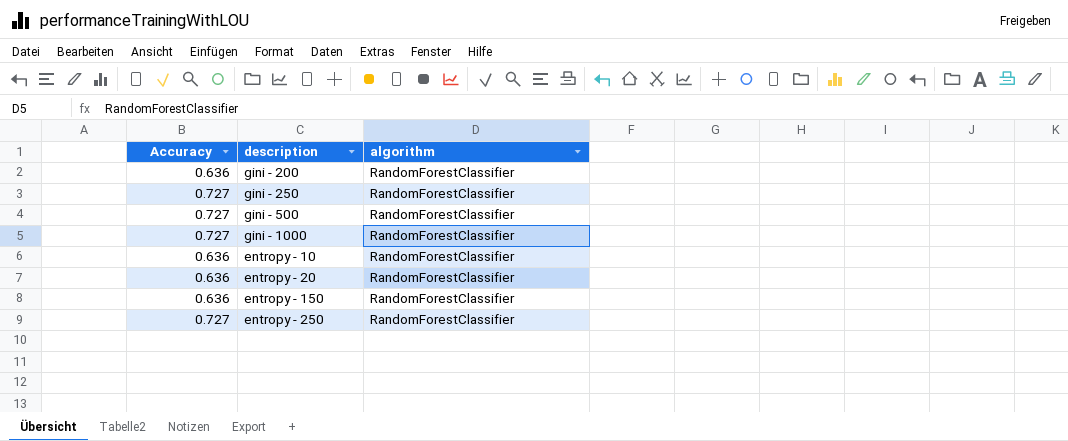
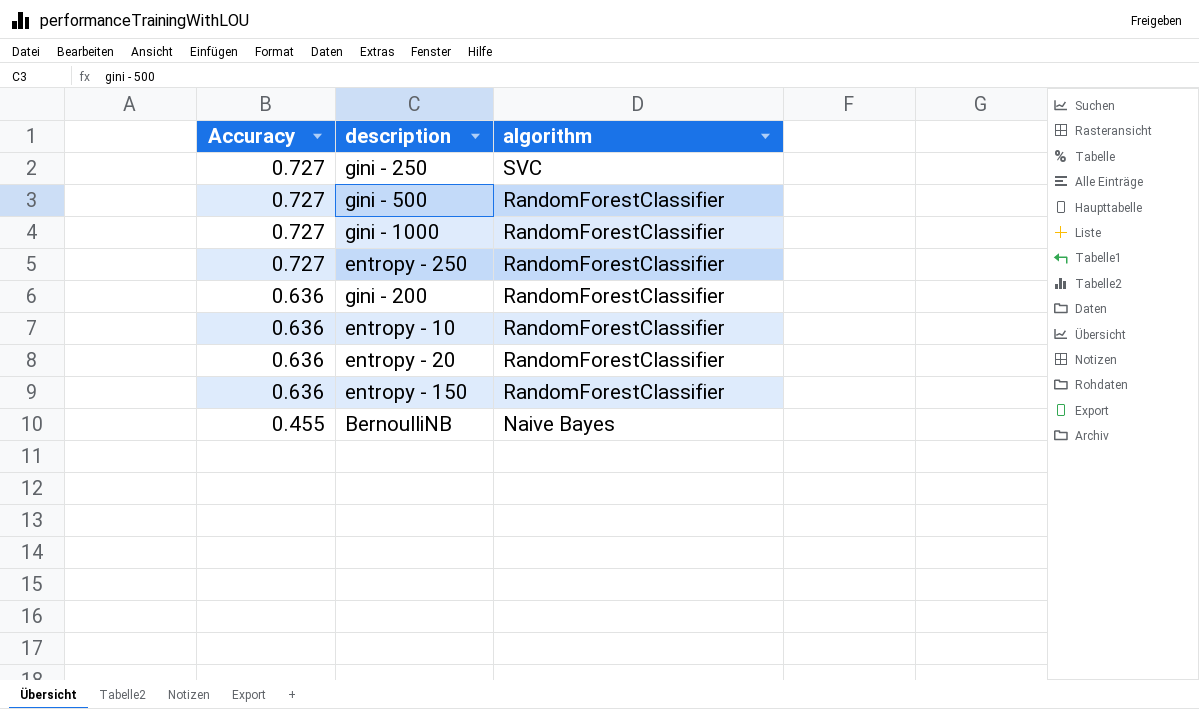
row order: none -> Accuracy descending
gini - 250 | algorithm: RandomForestClassifier -> SVC
row BernoulliNB: none -> 0.455 | Naive Bayes

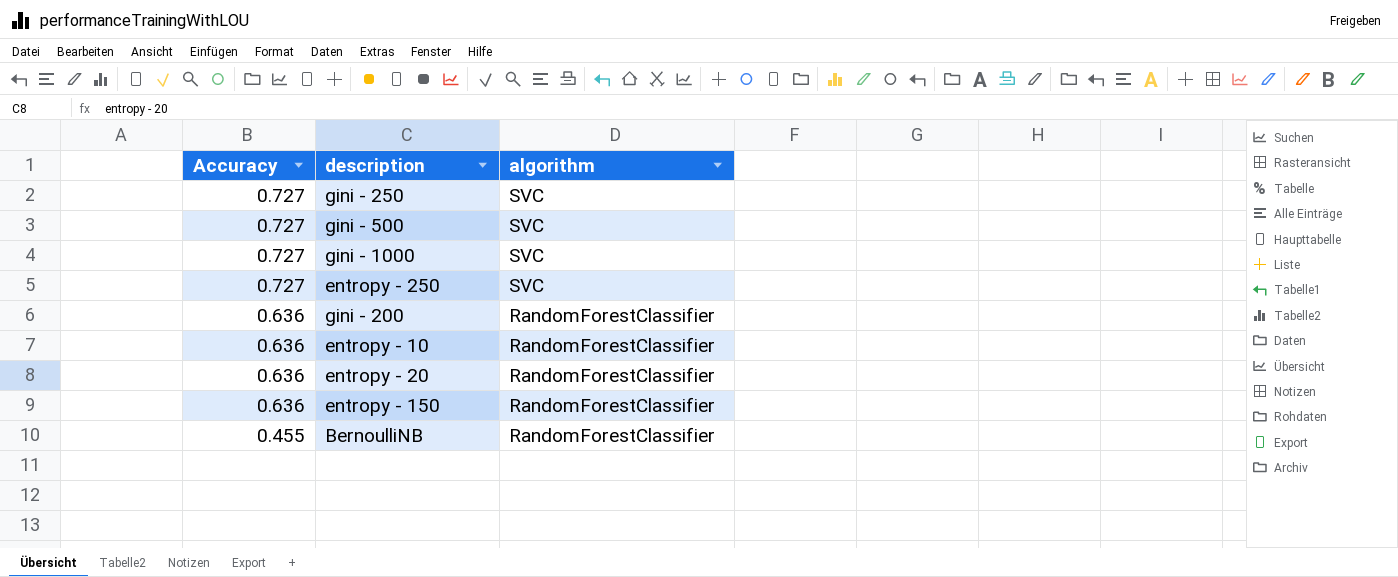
gini - 500 | algorithm: RandomForestClassifier -> SVC
gini - 1000 | algorithm: RandomForestClassifier -> SVC
entropy - 250 | algorithm: RandomForestClassifier -> SVC
BernoulliNB | algorithm: Naive Bayes -> RandomForestClassifier

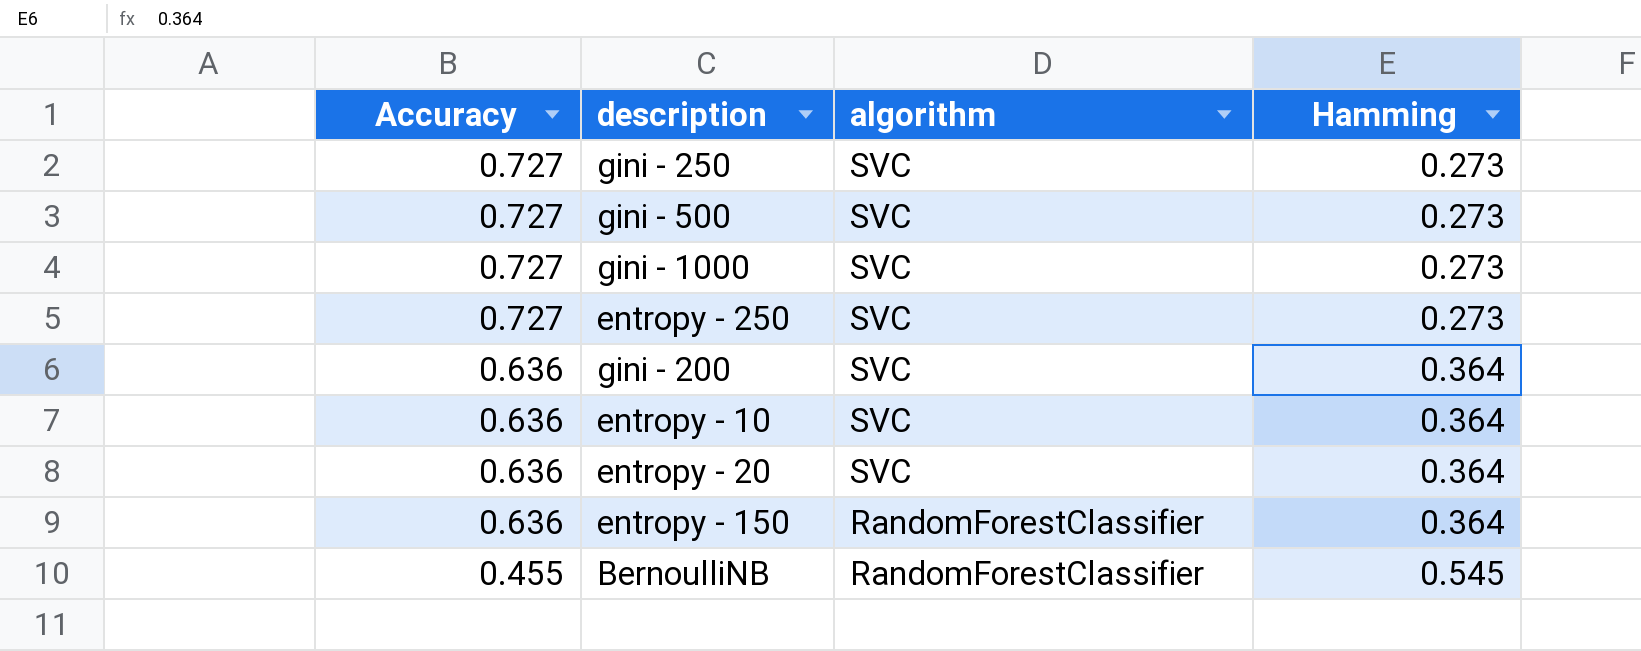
column Hamming | position: none -> 4
gini - 200 | algorithm: RandomForestClassifier -> SVC
entropy - 10 | algorithm: RandomForestClassifier -> SVC
entropy - 20 | algorithm: RandomForestClassifier -> SVC

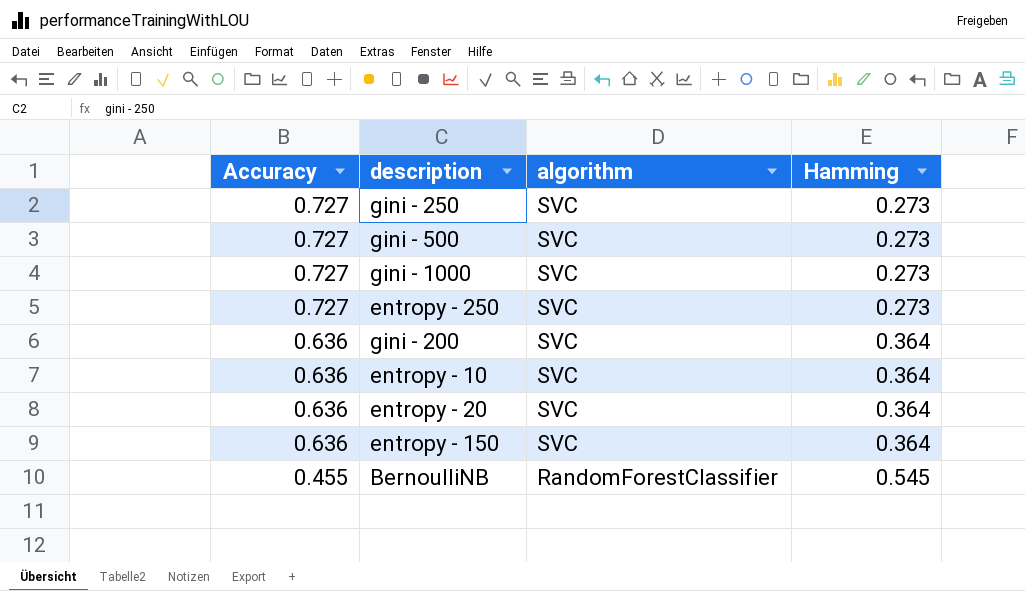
entropy - 150 | algorithm: RandomForestClassifier -> SVC

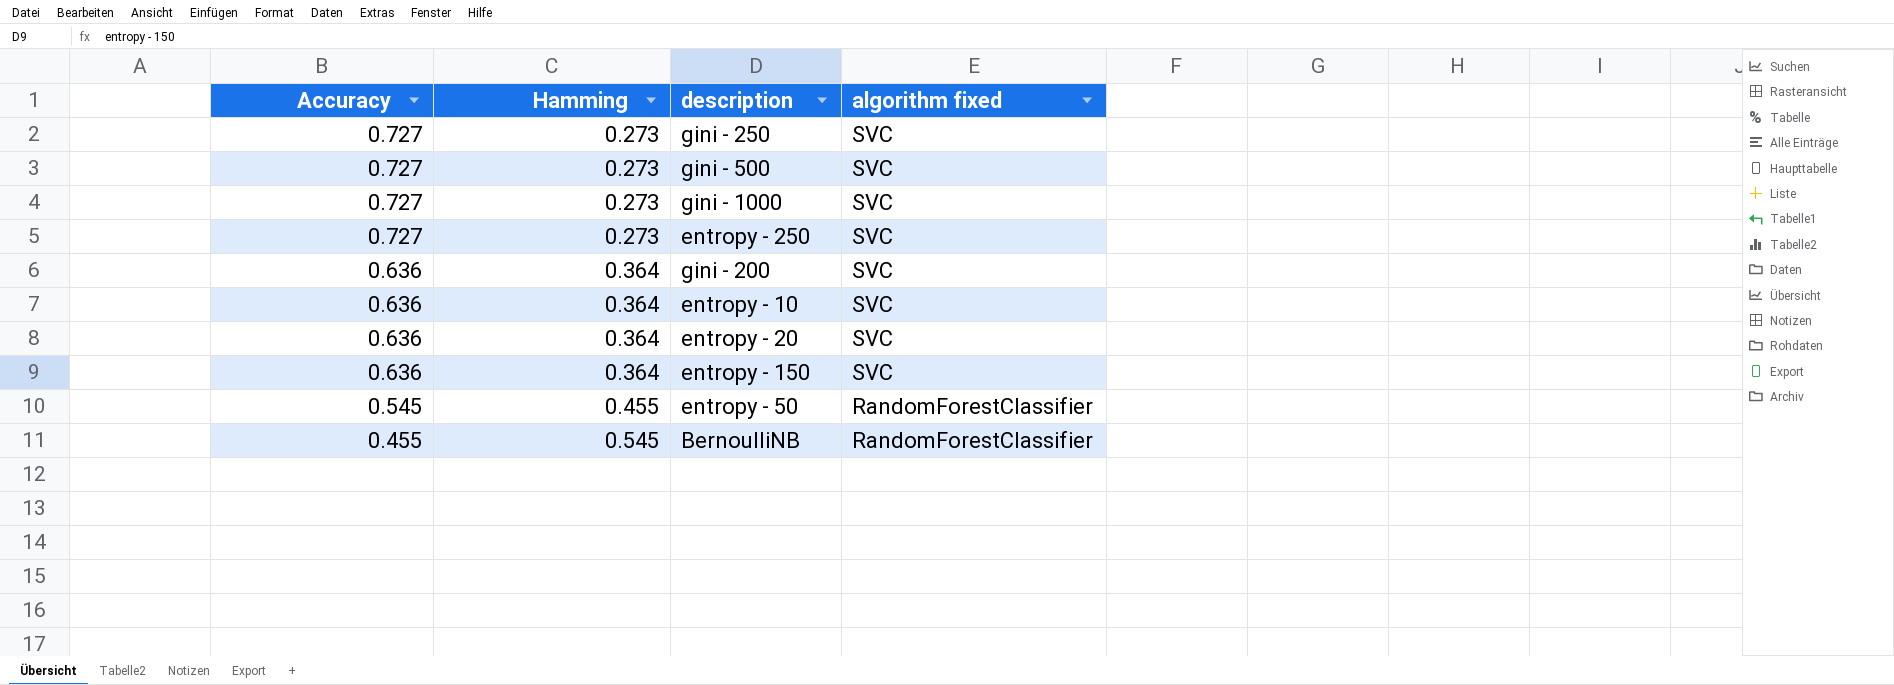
column Hamming | position: 4 -> 2
column name: algorithm -> algorithm fixed
row entropy - 50: none -> 0.545 | 0.455 | RandomForestClassifier

